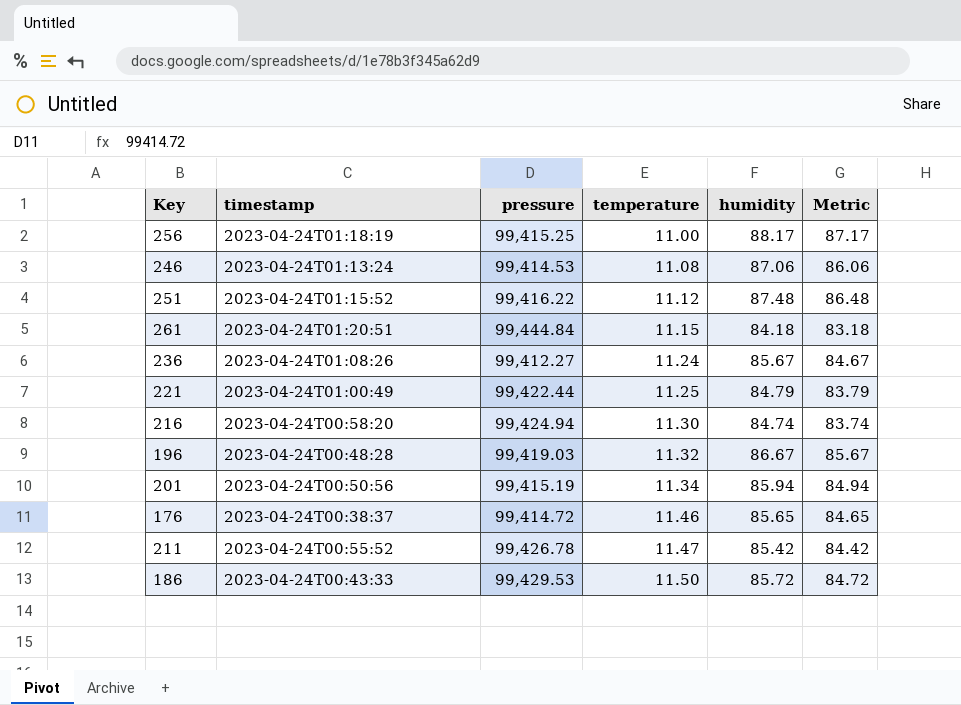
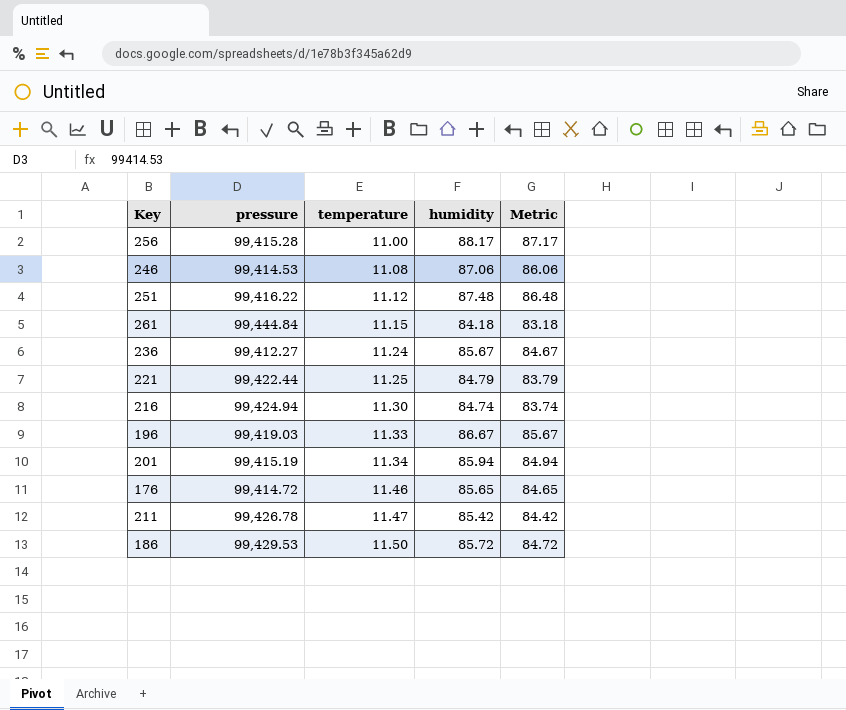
column timestamp | position: 2 -> none
256 | pressure: 99,415.25 -> 99,415.28
196 | temperature: 11.32 -> 11.33

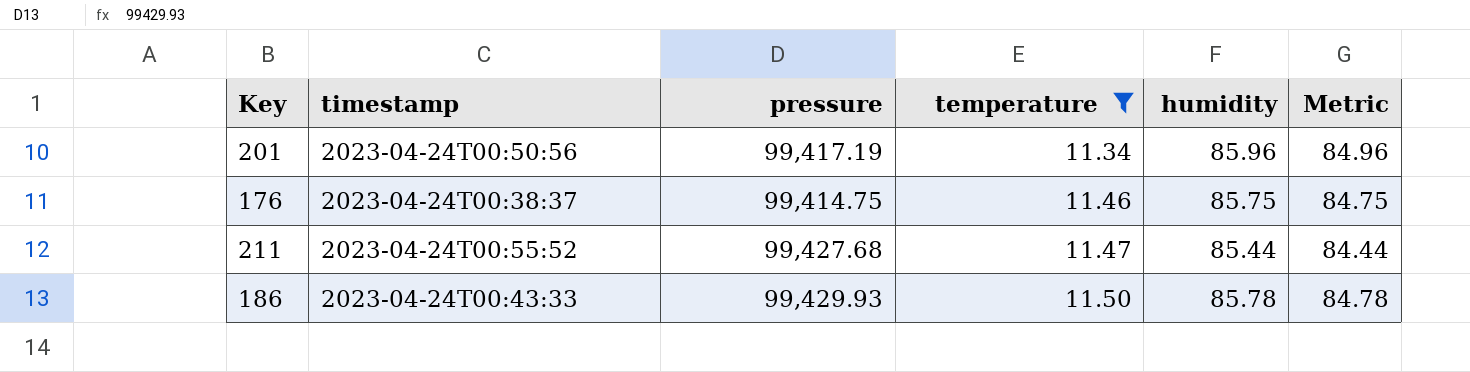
filter: none -> temperature >= 11.34
column timestamp | position: none -> 2
201 | pressure: 99,415.19 -> 99,417.19
201 | humidity: 85.94 -> 85.96
201 | Metric: 84.94 -> 84.96
176 | pressure: 99,414.72 -> 99,414.75
176 | humidity: 85.65 -> 85.75
176 | Metric: 84.65 -> 84.75
211 | pressure: 99,426.78 -> 99,427.68
211 | humidity: 85.42 -> 85.44
211 | Metric: 84.42 -> 84.44
186 | pressure: 99,429.53 -> 99,429.93
186 | humidity: 85.72 -> 85.78
186 | Metric: 84.72 -> 84.78

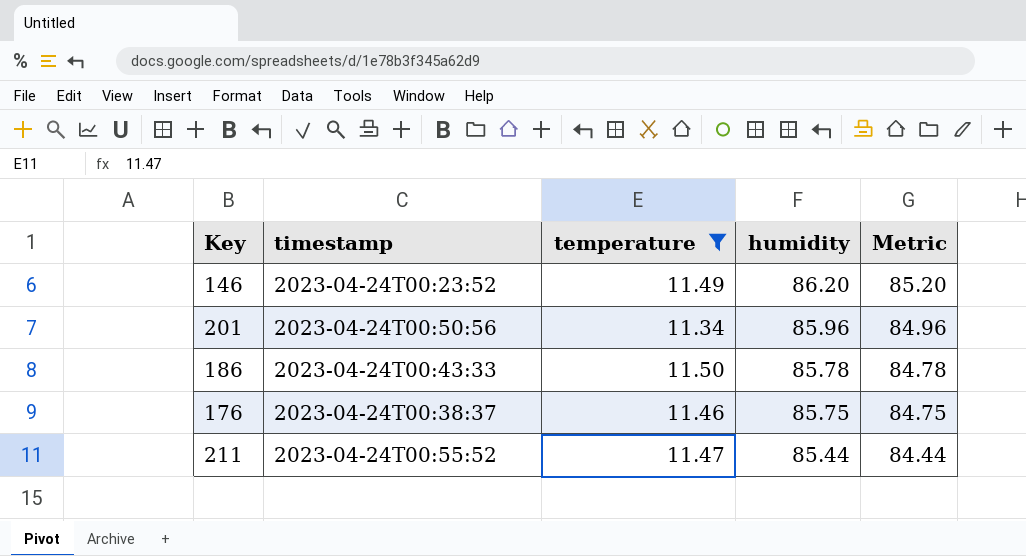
row order: temperature ascending -> humidity descending
column pressure | position: 3 -> none
row 146: none -> 2023-04-24T00:23:52 | 11.49 | 86.20 | 85.20

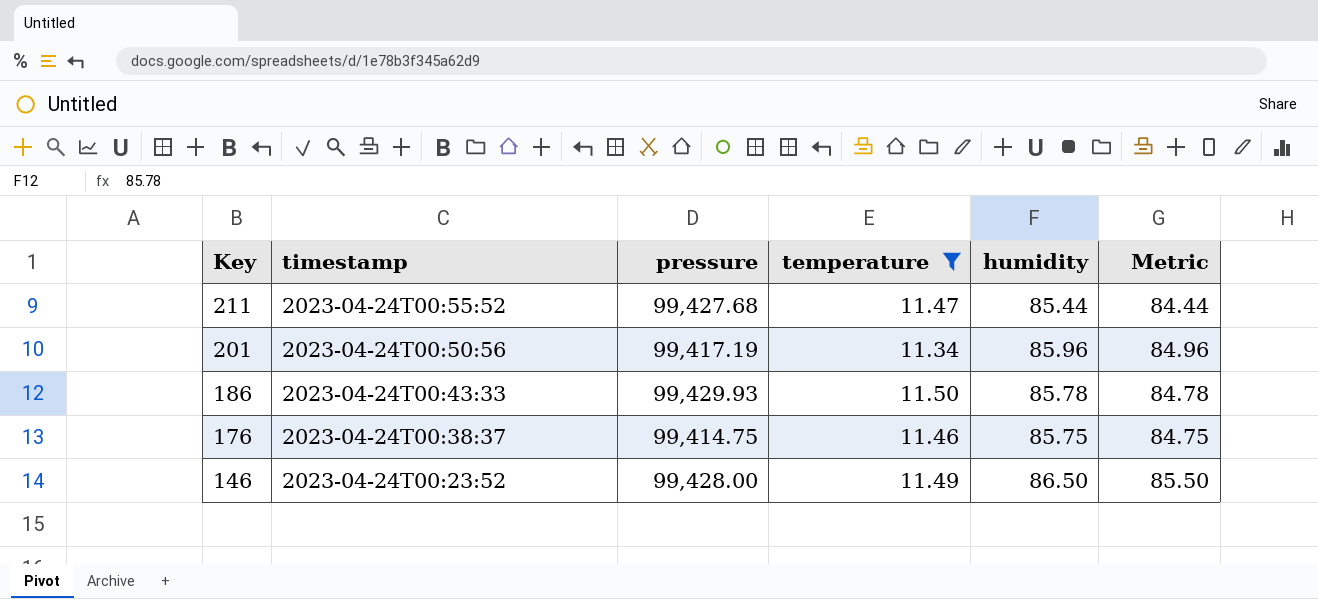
row order: humidity descending -> Key descending
column pressure | position: none -> 3
146 | humidity: 86.20 -> 86.50
146 | Metric: 85.20 -> 85.50

